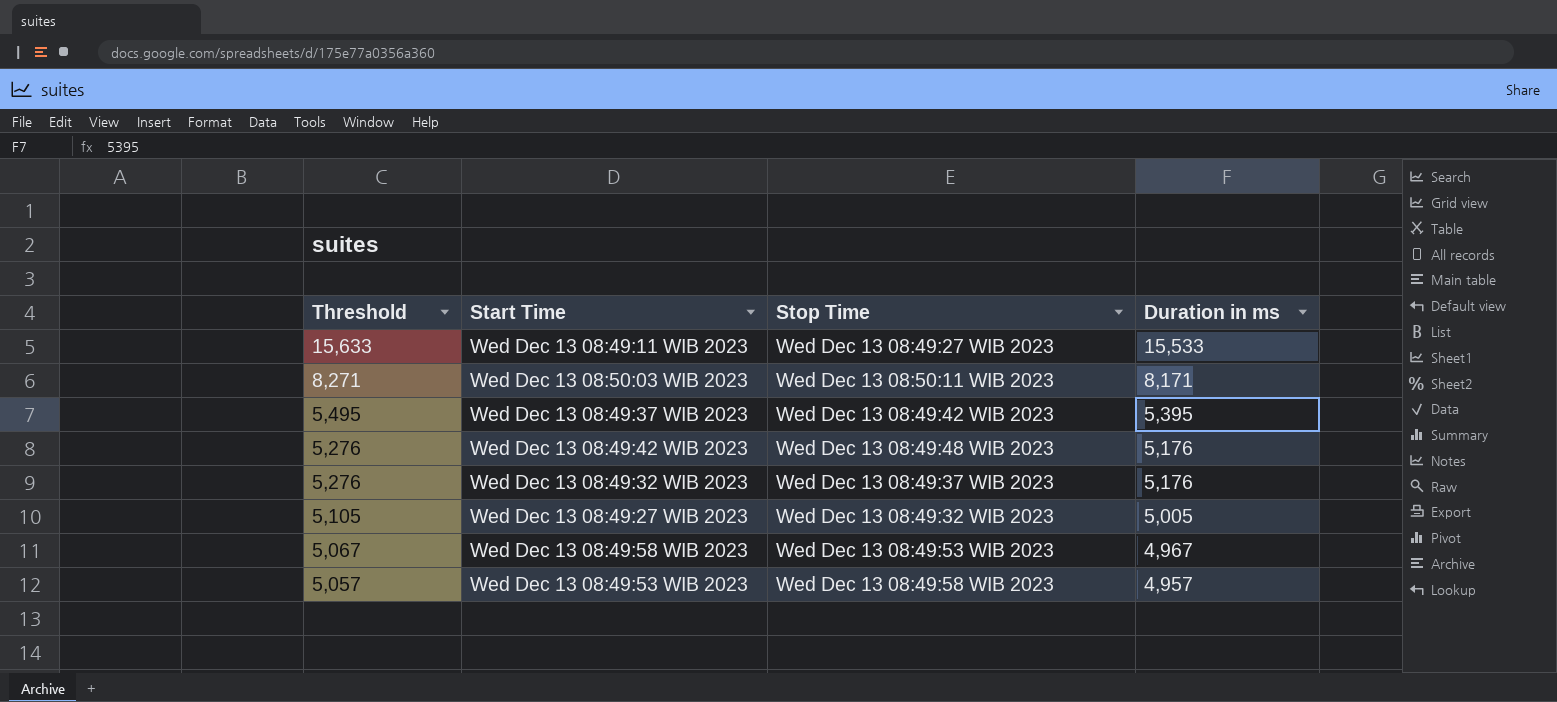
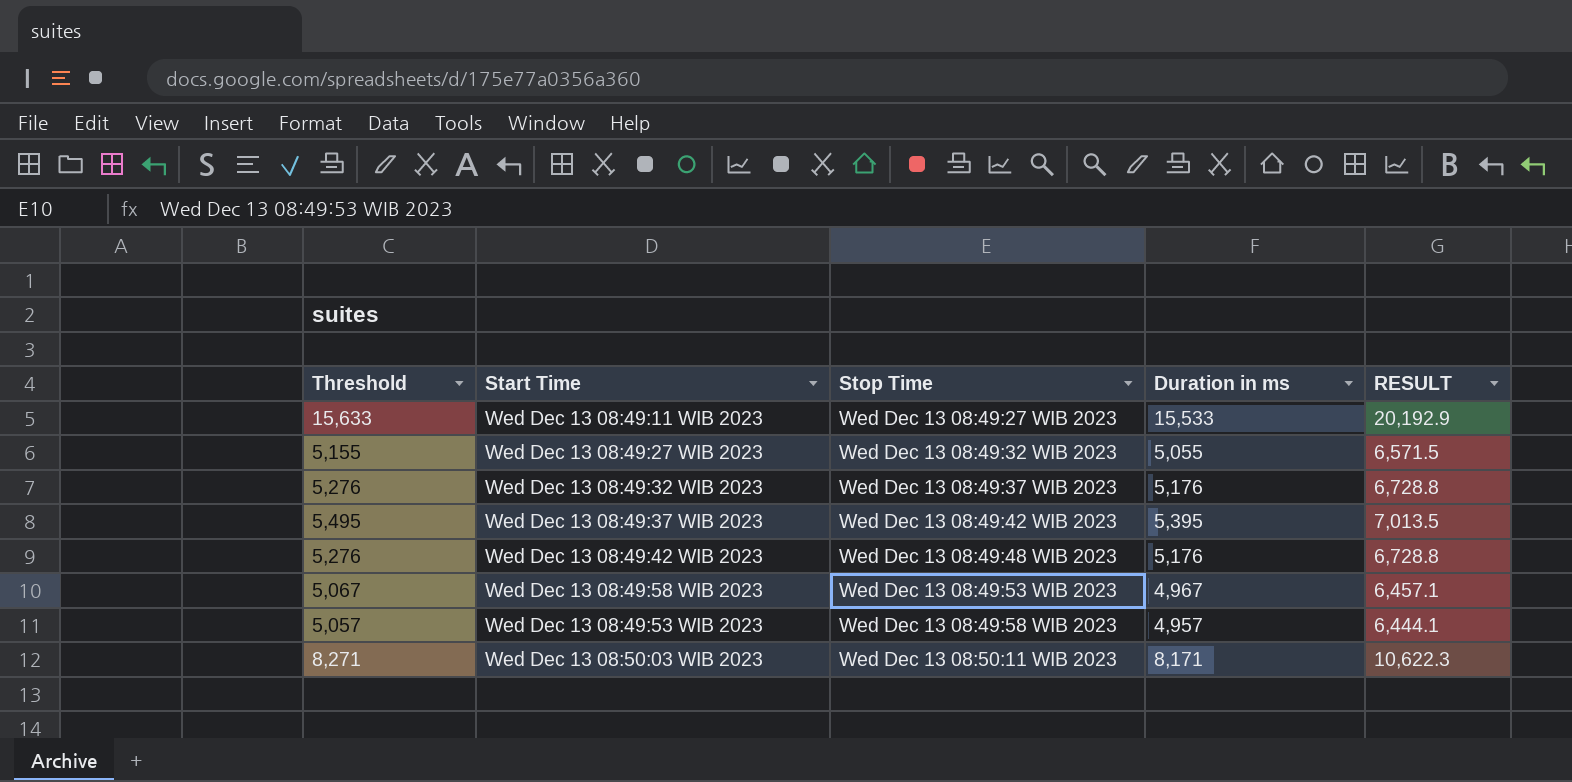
row order: Threshold descending -> Stop Time ascending
column RESULT | formula: none -> [Duration in ms] * 1.3
Wed Dec 13 08:49:27 WIB 2023 | Threshold: 5,105 -> 5,155
Wed Dec 13 08:49:27 WIB 2023 | Duration in ms: 5,005 -> 5,055

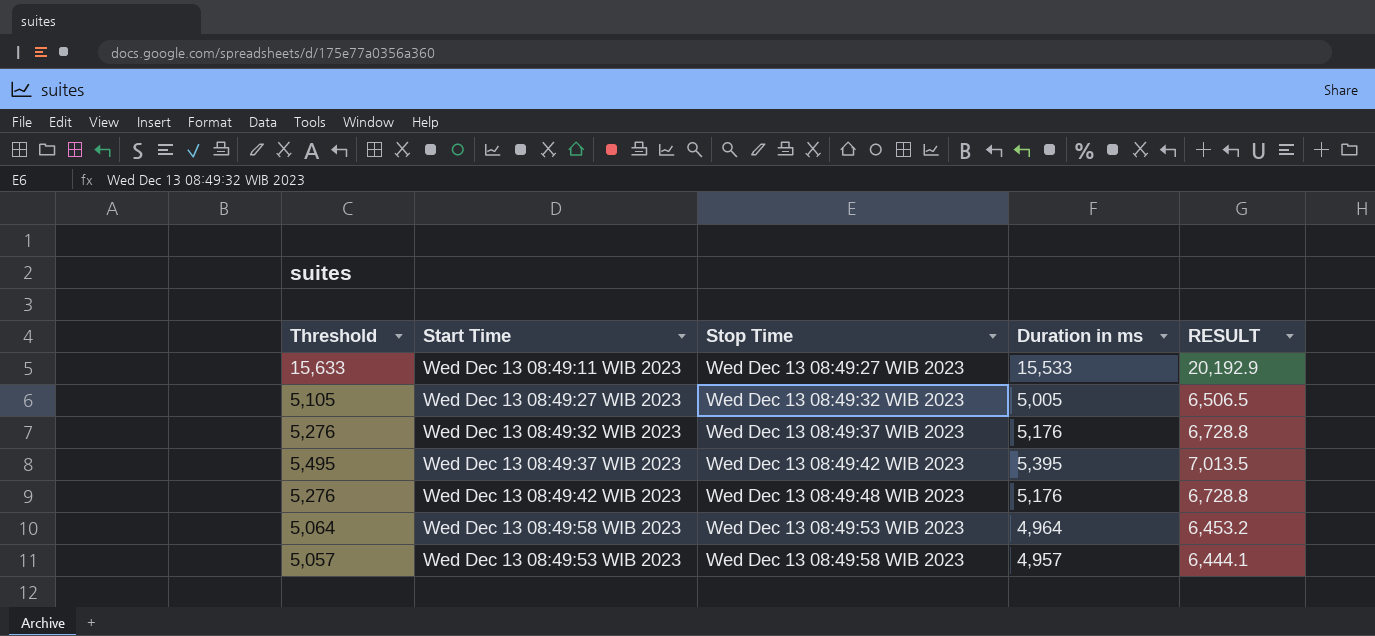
row Wed Dec 13 08:50:03 WIB 2023: 8,271 | Wed Dec 13 08:50:11 WIB 2023 | 8,171 | 10,622.3 -> none
Wed Dec 13 08:49:27 WIB 2023 | Threshold: 5,155 -> 5,105
Wed Dec 13 08:49:27 WIB 2023 | Duration in ms: 5,055 -> 5,005
Wed Dec 13 08:49:27 WIB 2023 | RESULT: 6,571.5 -> 6,506.5
Wed Dec 13 08:49:58 WIB 2023 | Threshold: 5,067 -> 5,064
Wed Dec 13 08:49:58 WIB 2023 | Duration in ms: 4,967 -> 4,964
Wed Dec 13 08:49:58 WIB 2023 | RESULT: 6,457.1 -> 6,453.2

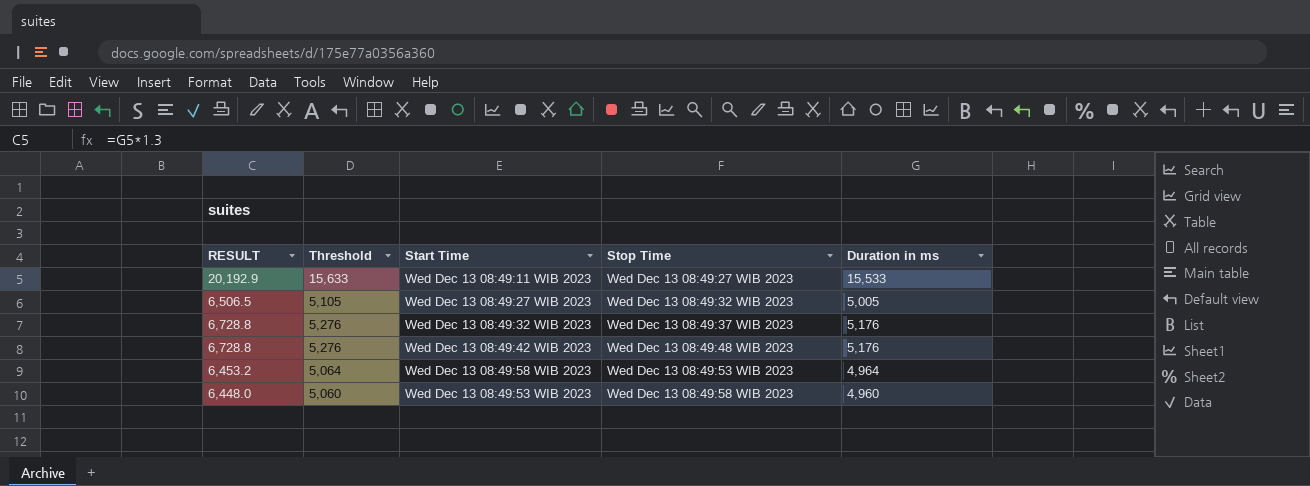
column RESULT | position: 5 -> 1
row Wed Dec 13 08:49:37 WIB 2023: 5,495 | Wed Dec 13 08:49:42 WIB 2023 | 5,395 | 7,013.5 -> none
Wed Dec 13 08:49:53 WIB 2023 | RESULT: 6,444.1 -> 6,448.0
Wed Dec 13 08:49:53 WIB 2023 | Threshold: 5,057 -> 5,060
Wed Dec 13 08:49:53 WIB 2023 | Duration in ms: 4,957 -> 4,960

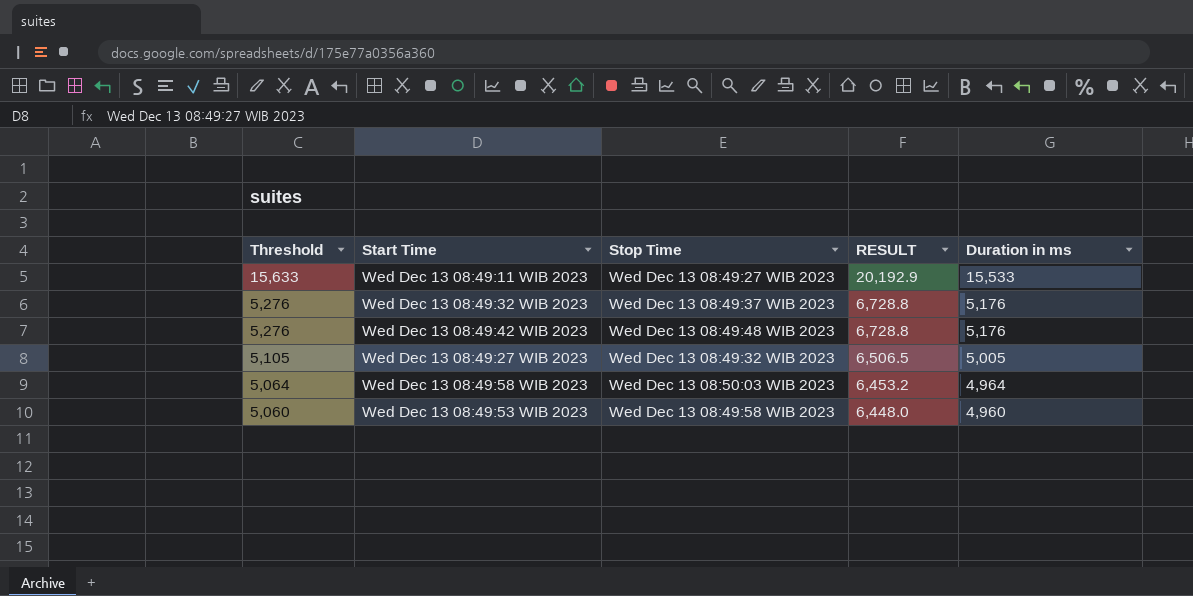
row order: Stop Time ascending -> Threshold descending
column RESULT | position: 1 -> 4
Wed Dec 13 08:49:58 WIB 2023 | Stop Time: Wed Dec 13 08:49:53 WIB 2023 -> Wed Dec 13 08:50:03 WIB 2023

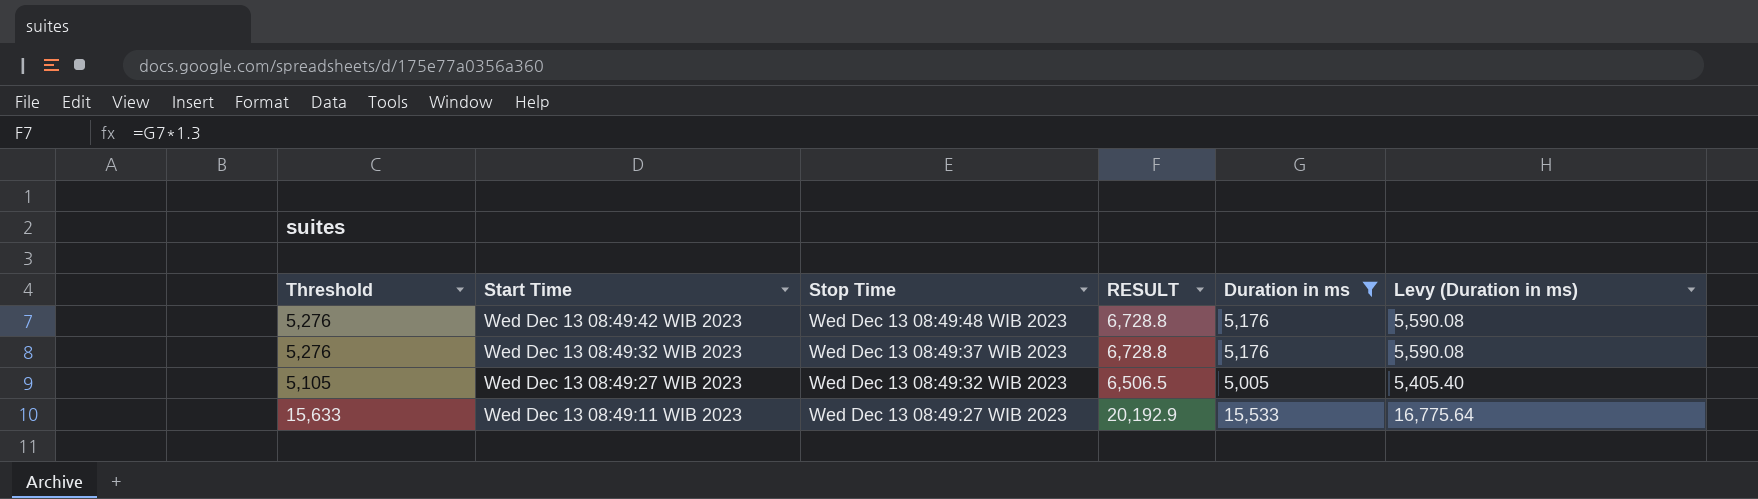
filter: none -> Duration in ms >= 5,005
row order: Threshold descending -> Start Time descending
column Levy (Duration in ms) | formula: none -> [Duration in ms] * 1.08

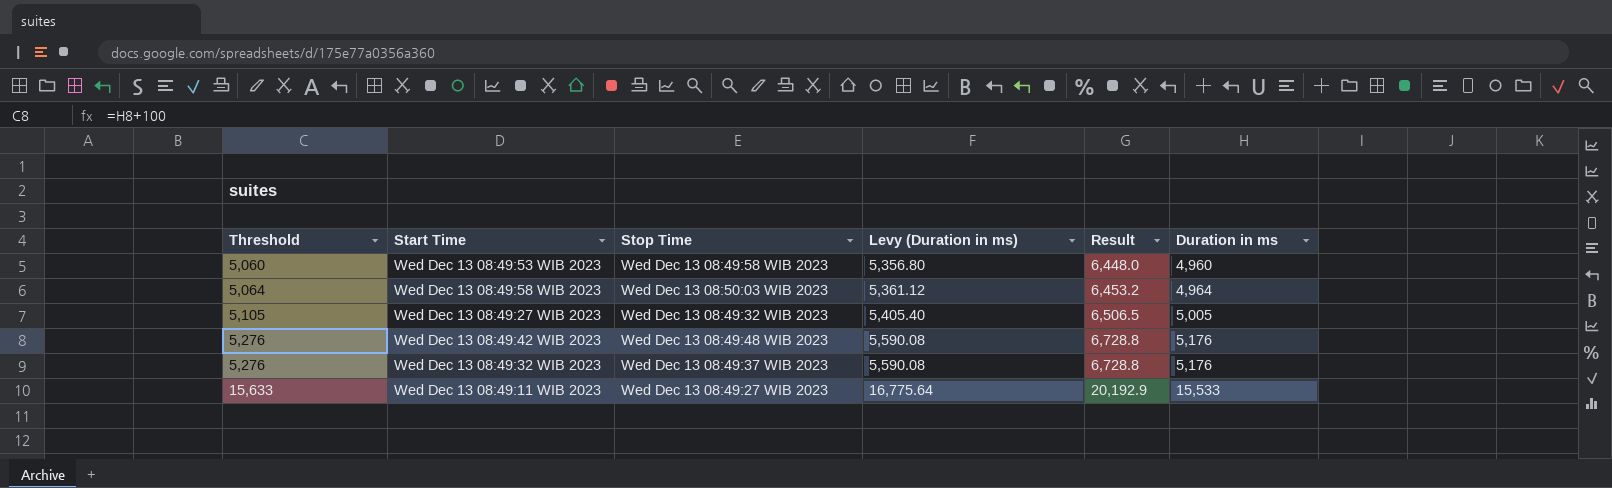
filter: Duration in ms >= 5,005 -> none
row order: Start Time descending -> Threshold ascending
column Levy (Duration in ms) | position: 6 -> 4
column name: RESULT -> Result

